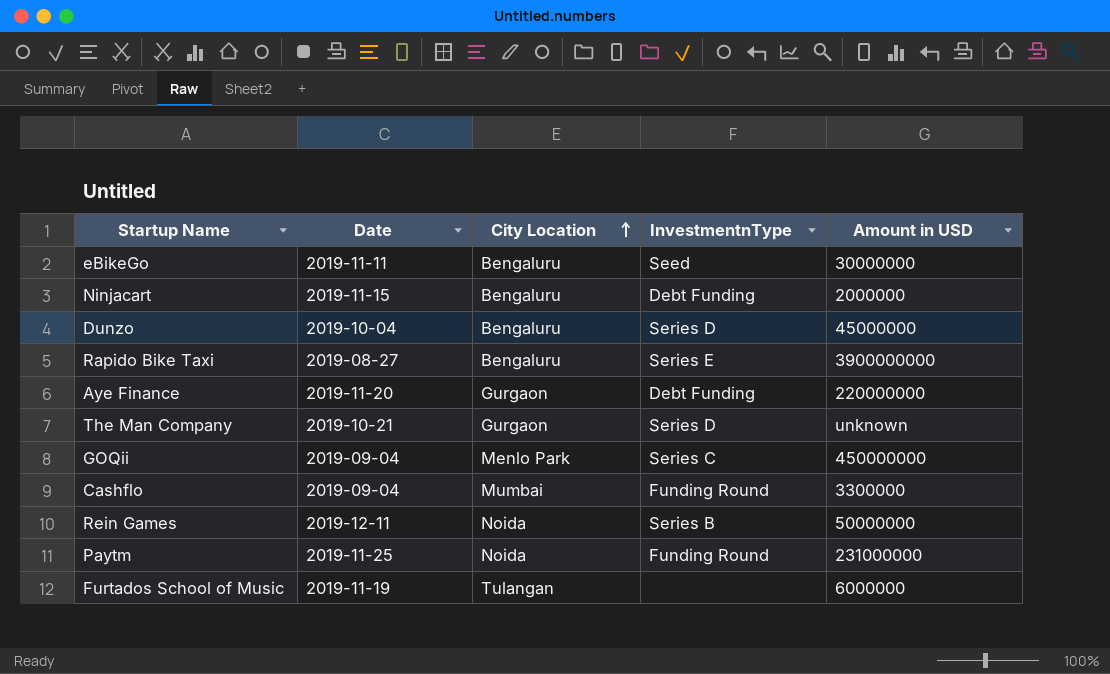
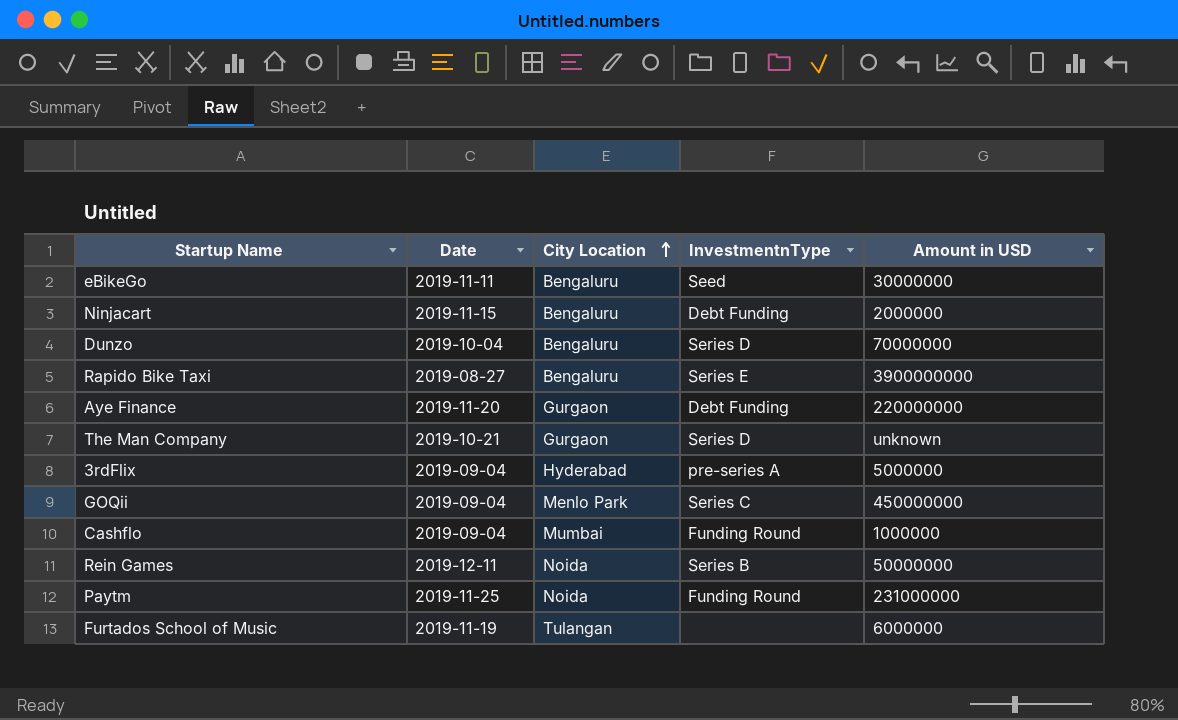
Dunzo | Amount in USD: 45000000 -> 70000000
row 3rdFlix: none -> 2019-09-04 | Hyderabad | pre-series A | 5000000
Cashflo | Amount in USD: 3300000 -> 1000000

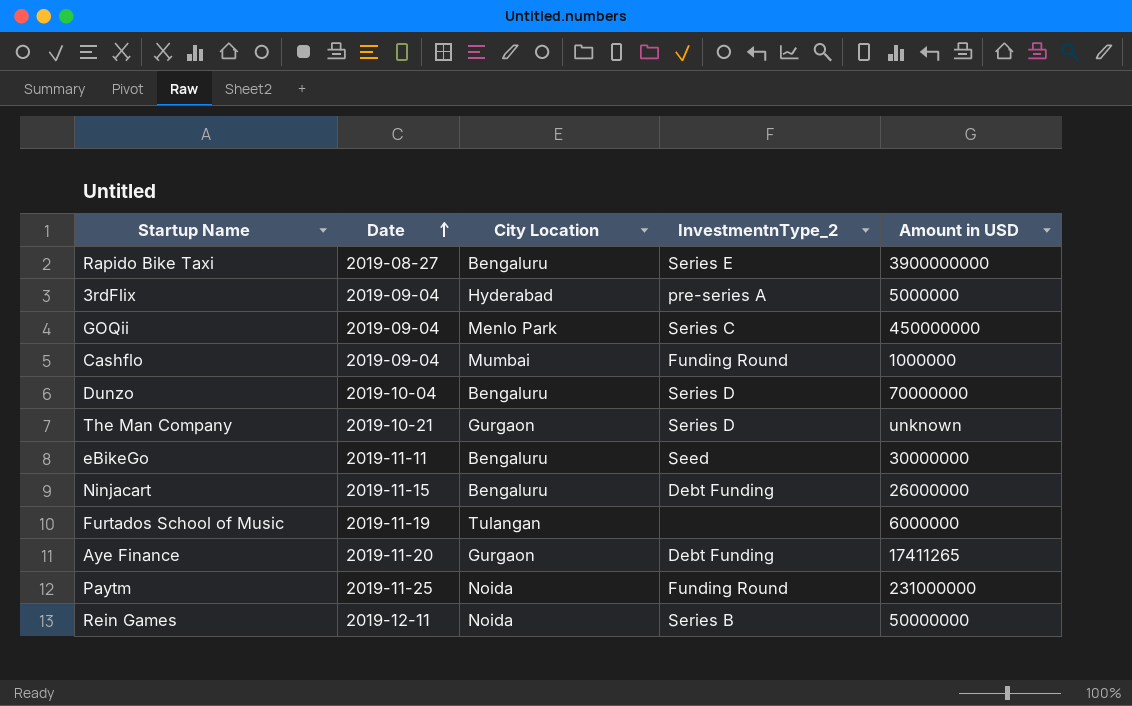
row order: City Location ascending -> Date ascending
column name: InvestmentnType -> InvestmentnType_2
Ninjacart | Amount in USD: 2000000 -> 26000000
Aye Finance | Amount in USD: 220000000 -> 17411265

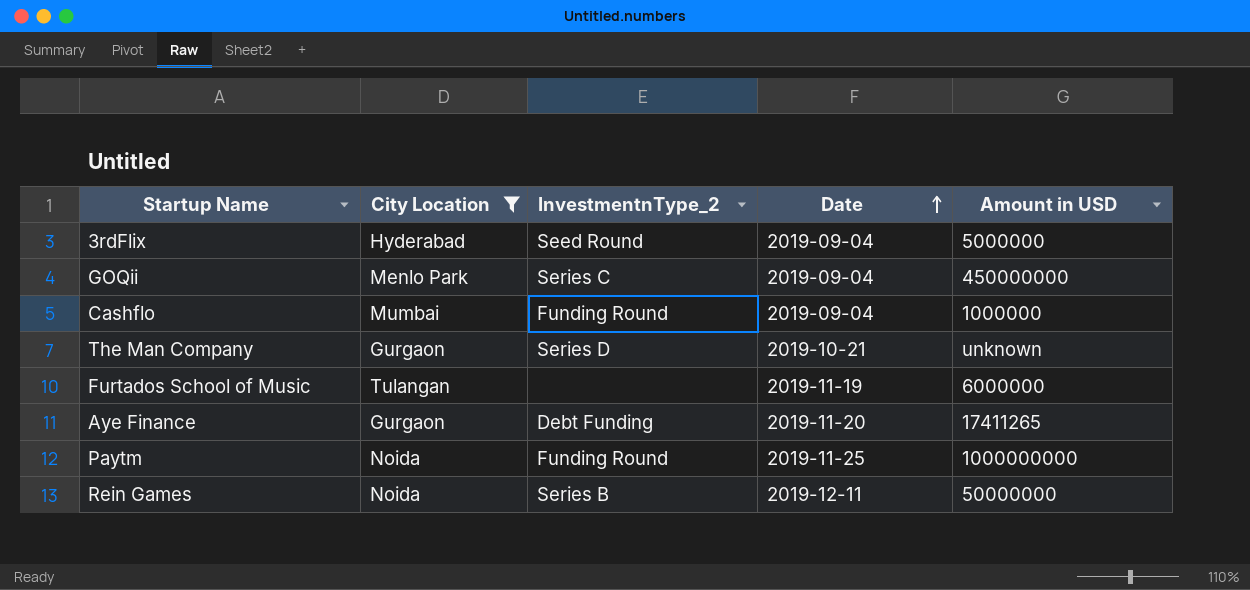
filter: none -> City Location != Bengaluru
column Date | position: 2 -> 4
3rdFlix | InvestmentnType_2: pre-series A -> Seed Round
Paytm | Amount in USD: 231000000 -> 1000000000

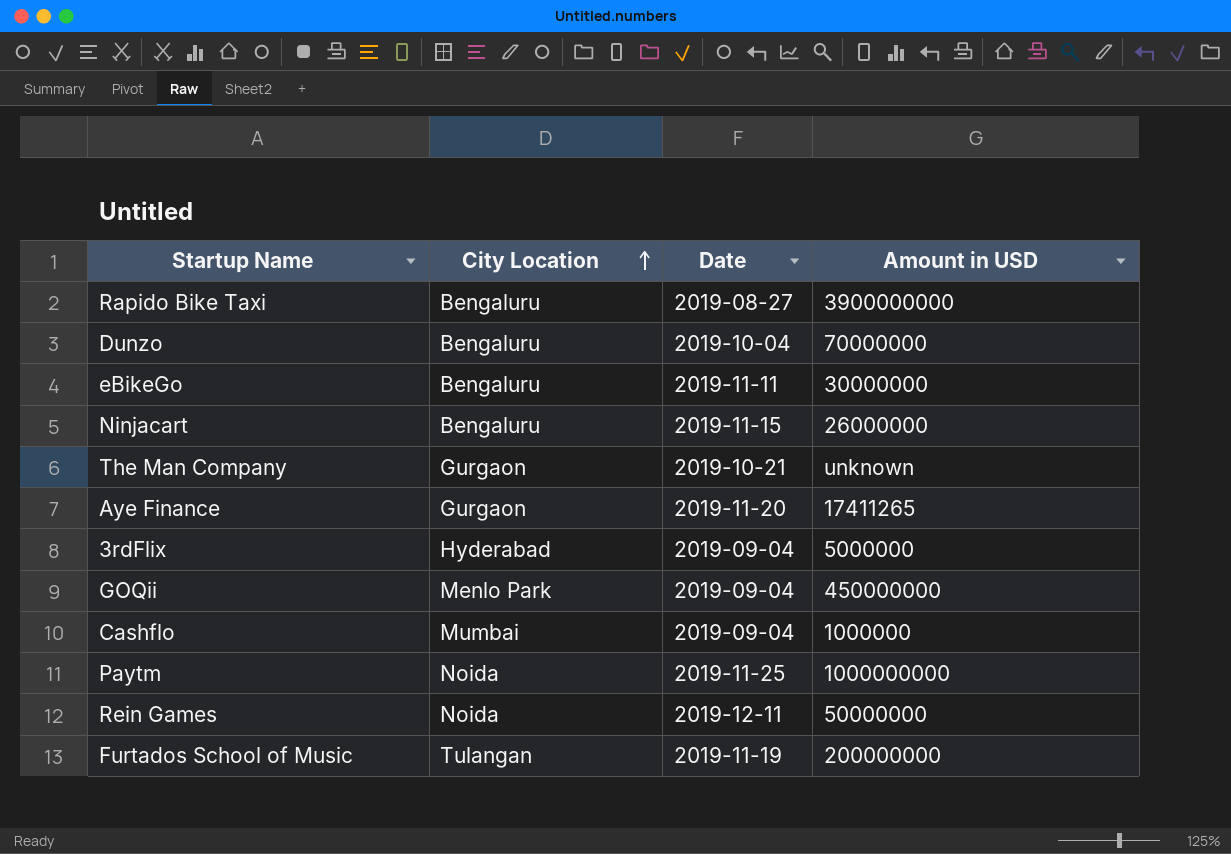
filter: City Location != Bengaluru -> none
row order: Date ascending -> City Location ascending
column InvestmentnType_2 | position: 3 -> none
Furtados School of Music | Amount in USD: 6000000 -> 200000000

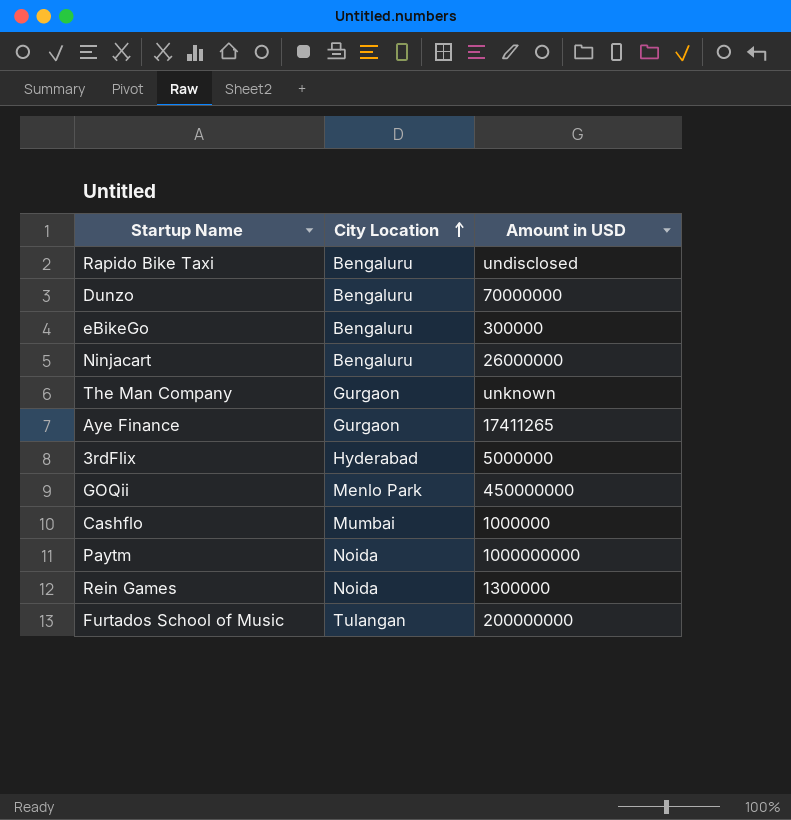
column Date | position: 3 -> none
Rapido Bike Taxi | Amount in USD: 3900000000 -> undisclosed
eBikeGo | Amount in USD: 30000000 -> 300000
Rein Games | Amount in USD: 50000000 -> 1300000

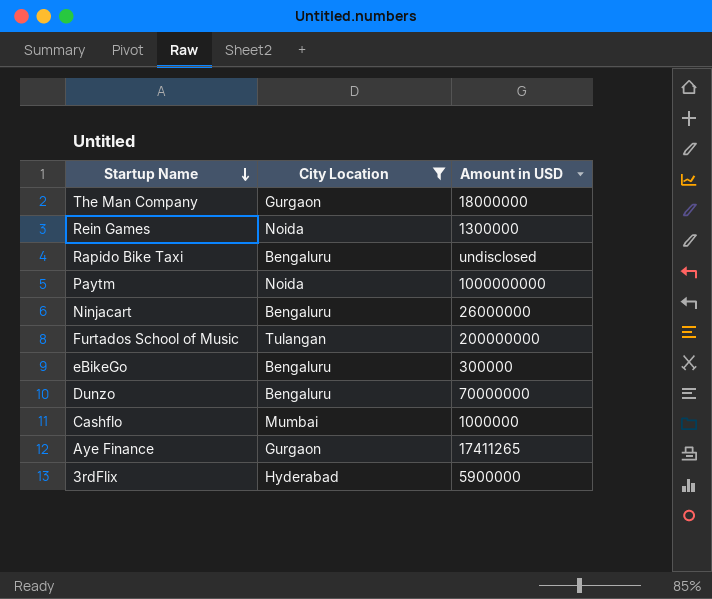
filter: none -> City Location != Menlo Park
row order: City Location ascending -> Startup Name descending
The Man Company | Amount in USD: unknown -> 18000000
3rdFlix | Amount in USD: 5000000 -> 5900000

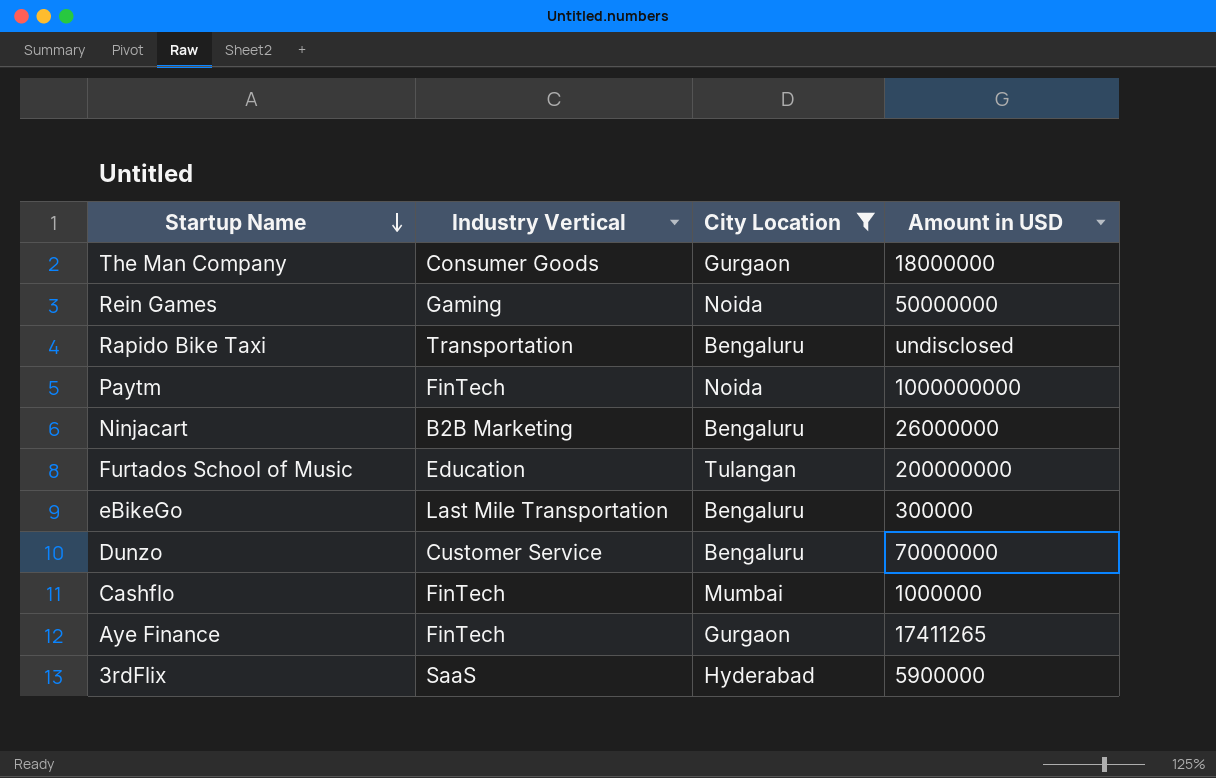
column Industry Vertical | position: none -> 2
Rein Games | Amount in USD: 1300000 -> 50000000

